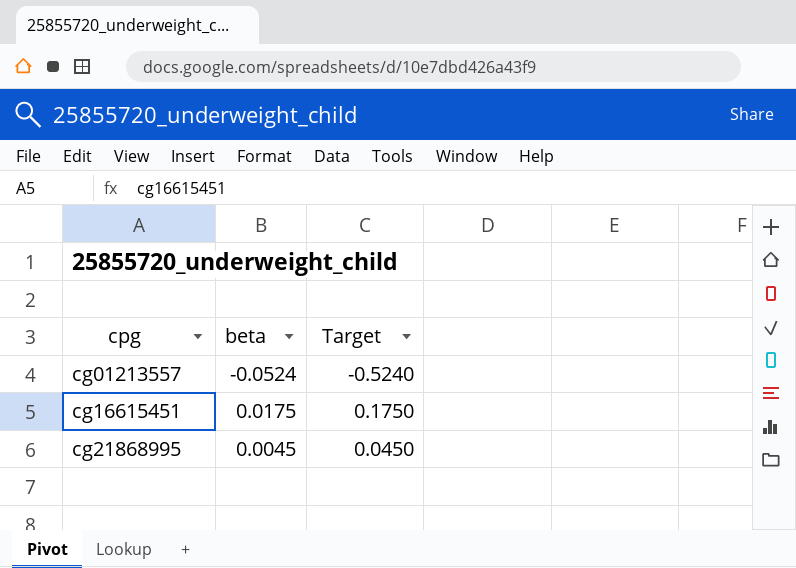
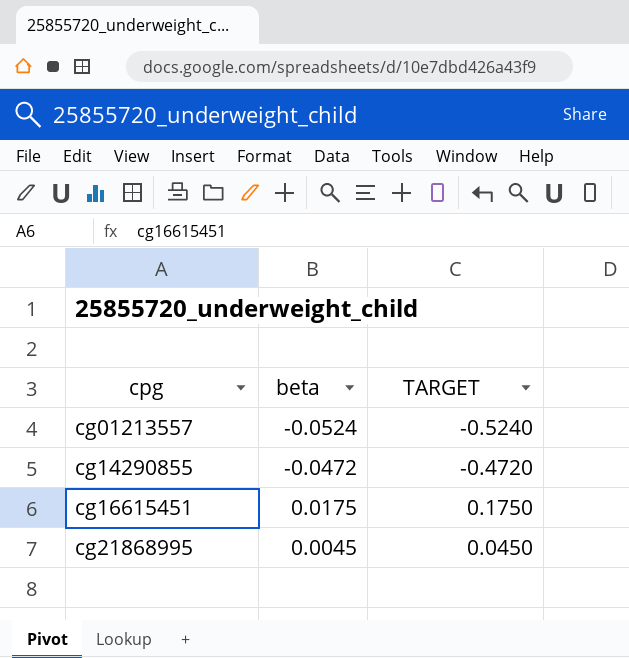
column name: Target -> TARGET
row cg14290855: none -> -0.0472 | -0.4720

